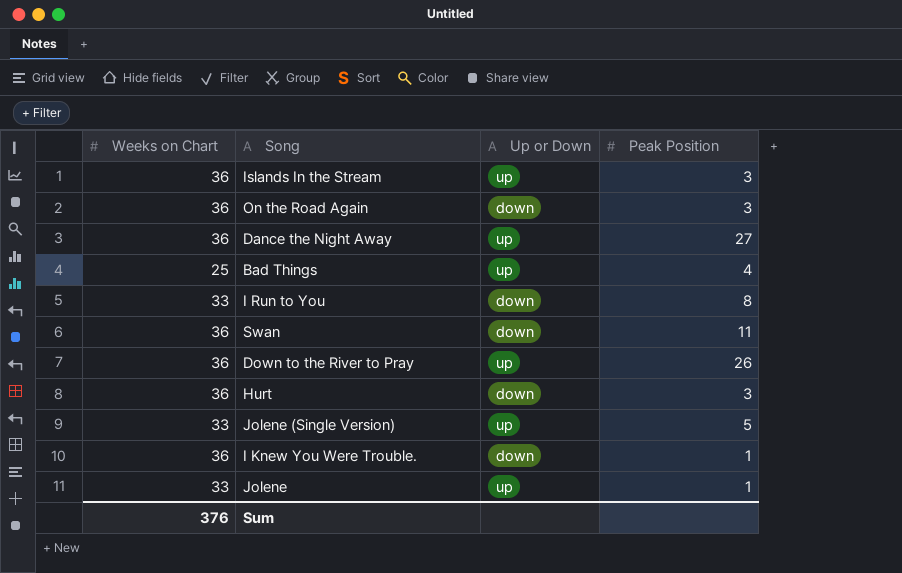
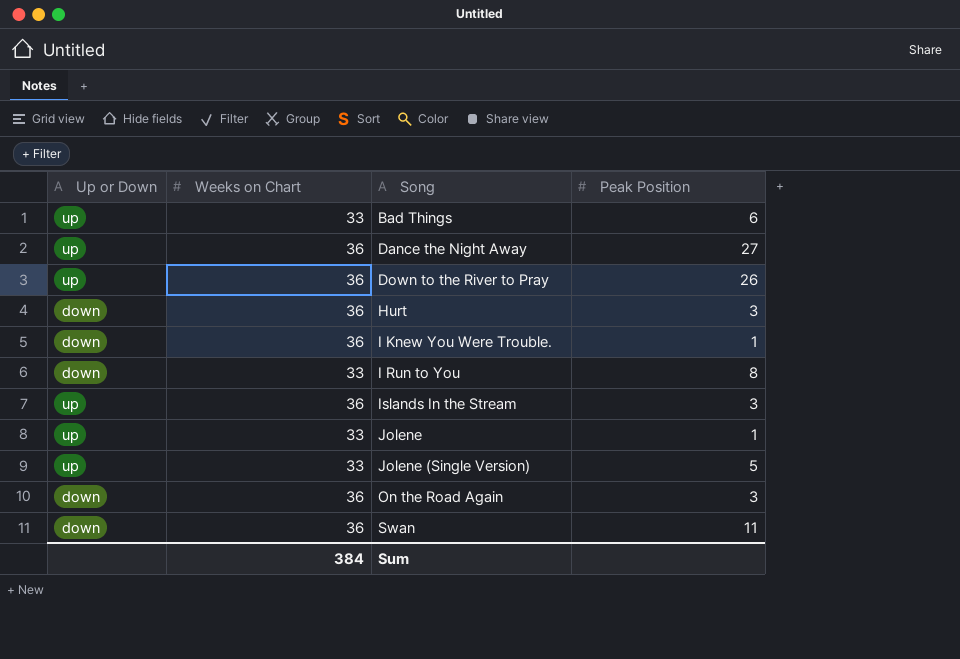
row order: none -> Song ascending
column Up or Down | position: 3 -> 1
Bad Things | Weeks on Chart: 25 -> 33
Bad Things | Peak Position: 4 -> 6
Sum | Weeks on Chart: 376 -> 384

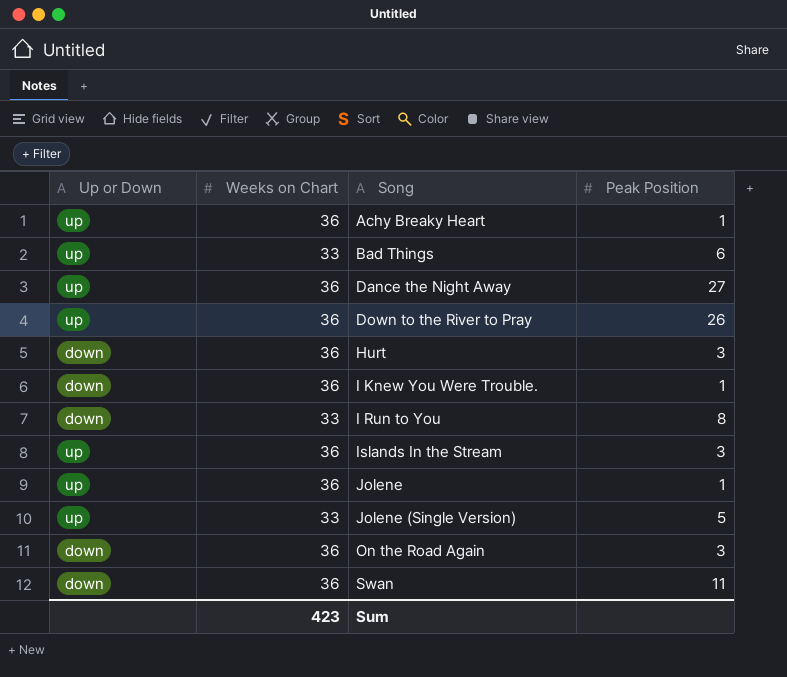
row Achy Breaky Heart: none -> up | 36 | 1
Jolene | Weeks on Chart: 33 -> 36
Sum | Weeks on Chart: 384 -> 423

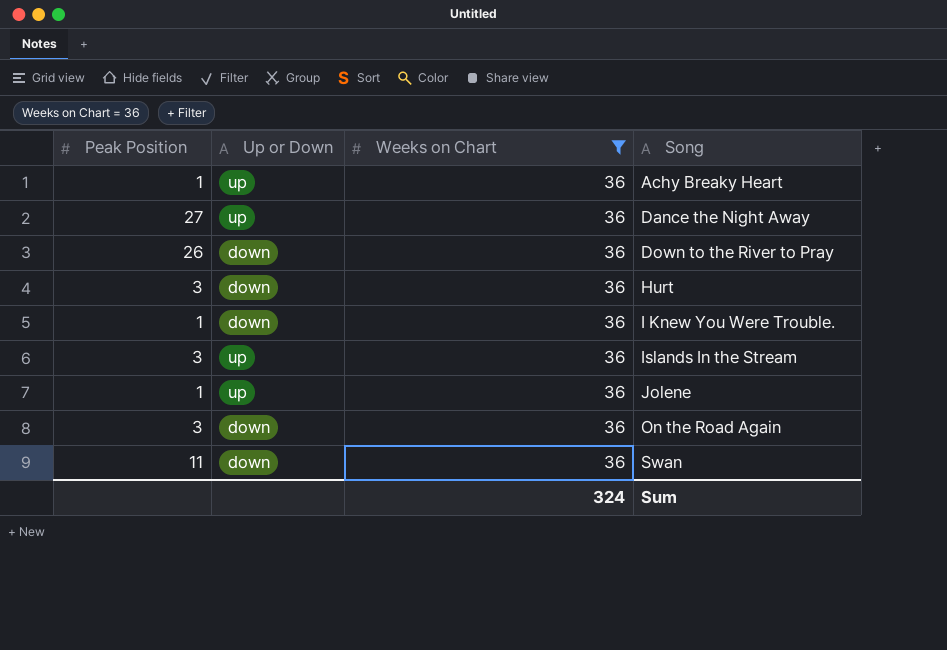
filter: none -> Weeks on Chart = 36
column Peak Position | position: 4 -> 1
Down to the River to Pray | Up or Down: up -> down
Sum | Weeks on Chart: 423 -> 324

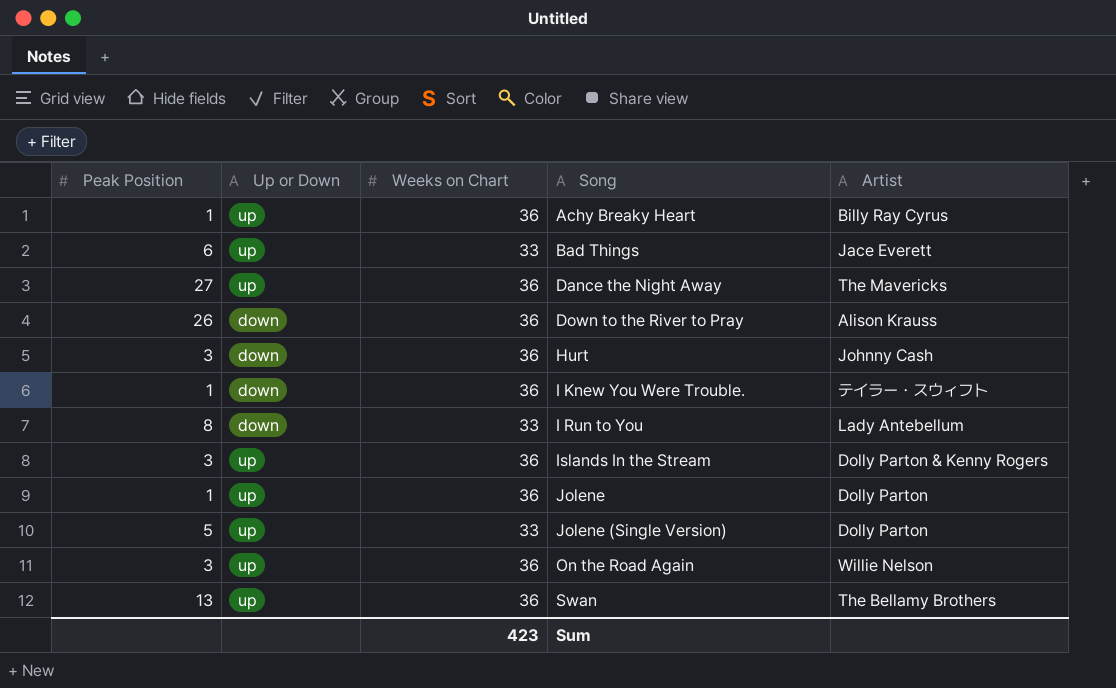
filter: Weeks on Chart = 36 -> none
column Artist | position: none -> 5
On the Road Again | Up or Down: down -> up
Swan | Peak Position: 11 -> 13
Swan | Up or Down: down -> up
Sum | Weeks on Chart: 324 -> 423

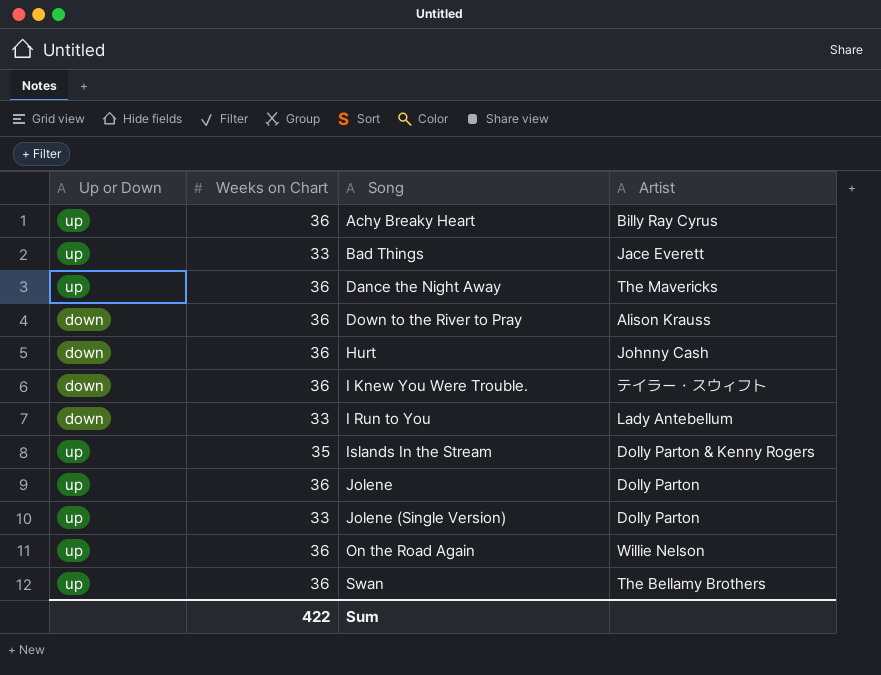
column Peak Position | position: 1 -> none
Islands In the Stream | Weeks on Chart: 36 -> 35
Sum | Weeks on Chart: 423 -> 422

